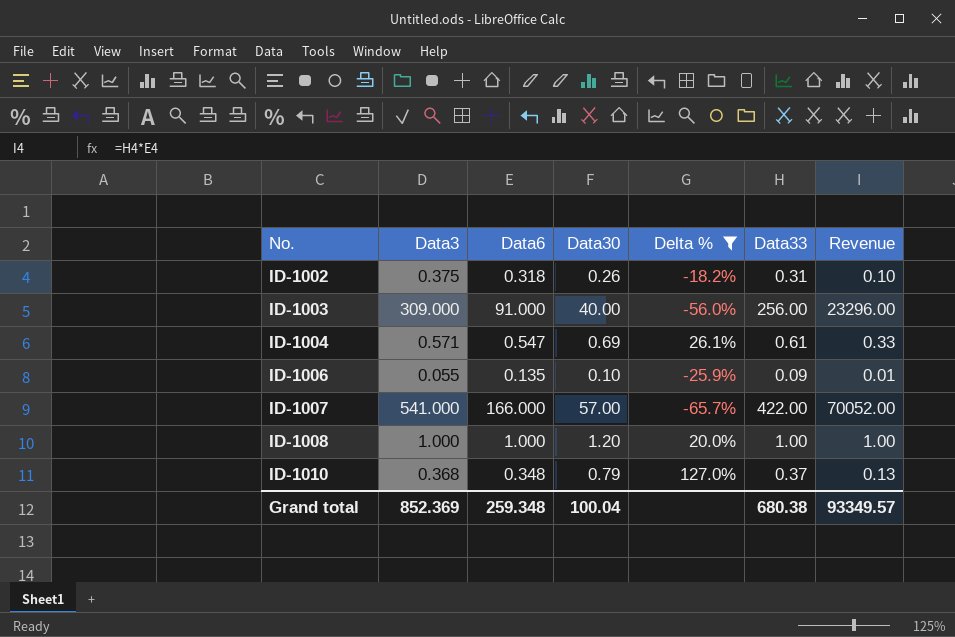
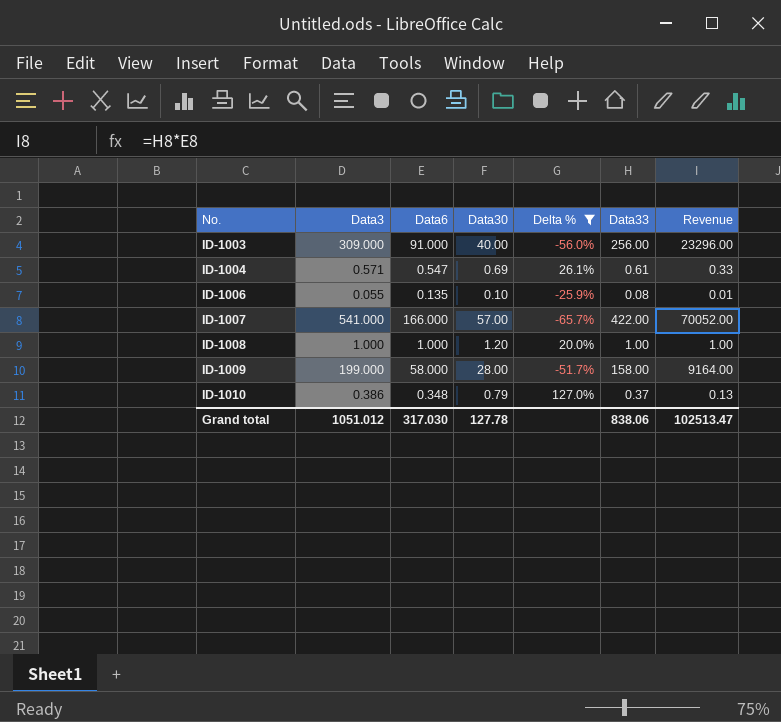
row ID-1002: 0.375 | 0.318 | 0.26 | -18.2% | 0.31 | 0.10 -> none
ID-1006 | Data33: 0.09 -> 0.08
row ID-1009: none -> 199.000 | 58.000 | 28.00 | -51.7% | 158.00 | 9164.00
ID-1010 | Data3: 0.368 -> 0.386
Grand total | Data3: 852.369 -> 1051.012
Grand total | Data6: 259.348 -> 317.030
Grand total | Data30: 100.04 -> 127.78
Grand total | Data33: 680.38 -> 838.06
Grand total | Revenue: 93349.57 -> 102513.47

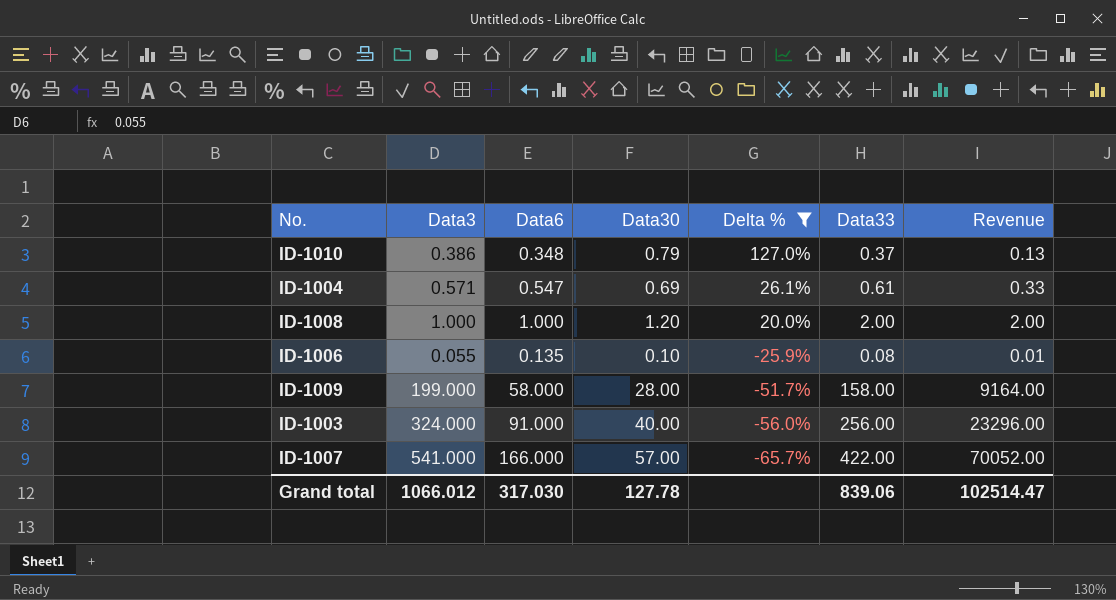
row order: No. ascending -> Delta % descending
ID-1008 | Data33: 1.00 -> 2.00
ID-1008 | Revenue: 1.00 -> 2.00
ID-1003 | Data3: 309.000 -> 324.000
Grand total | Data3: 1051.012 -> 1066.012
Grand total | Data33: 838.06 -> 839.06
Grand total | Revenue: 102513.47 -> 102514.47

